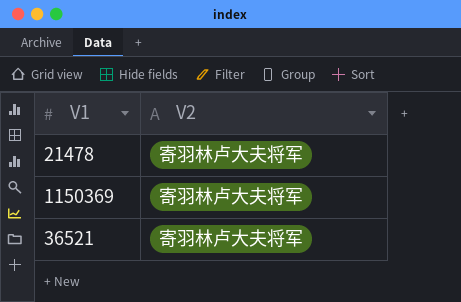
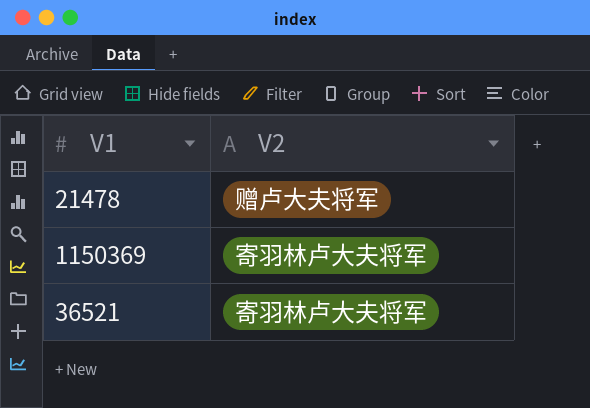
21478 | V2: 寄羽林卢大夫将军 -> 赠卢大夫将军

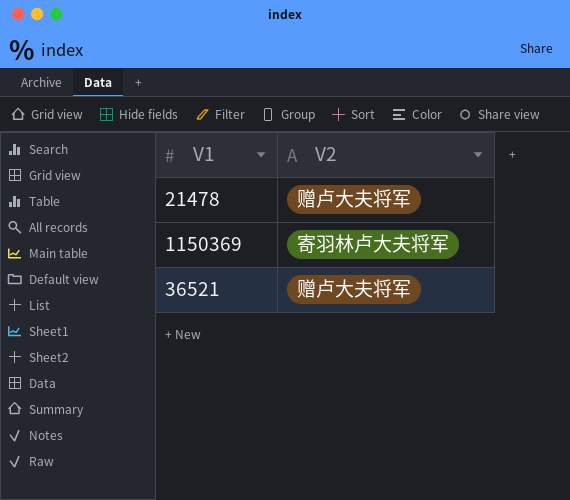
36521 | V2: 寄羽林卢大夫将军 -> 赠卢大夫将军

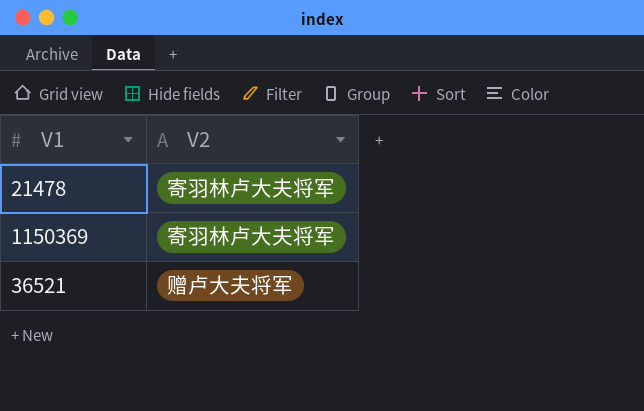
21478 | V2: 赠卢大夫将军 -> 寄羽林卢大夫将军

